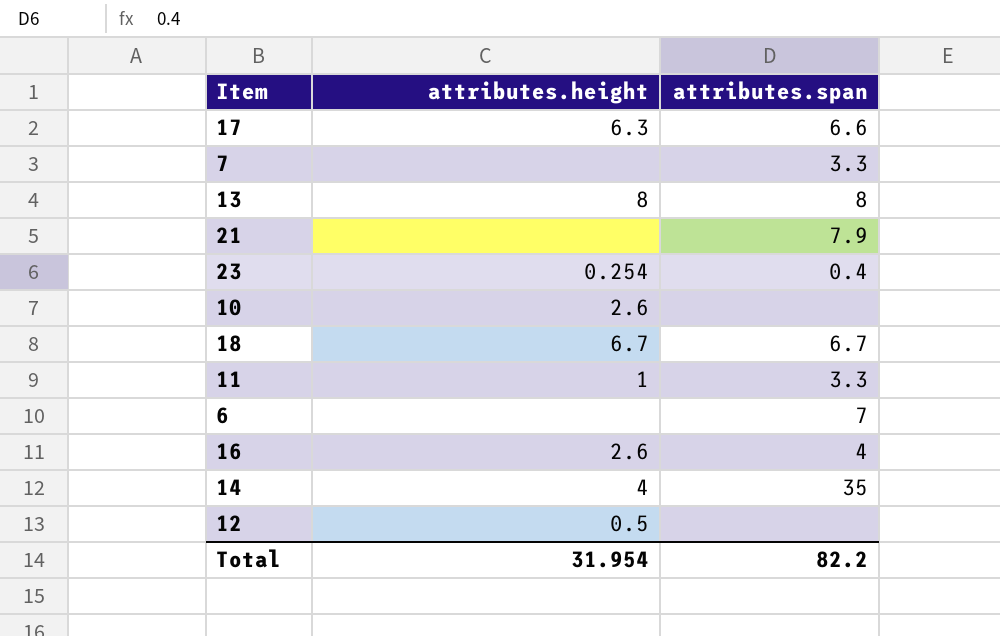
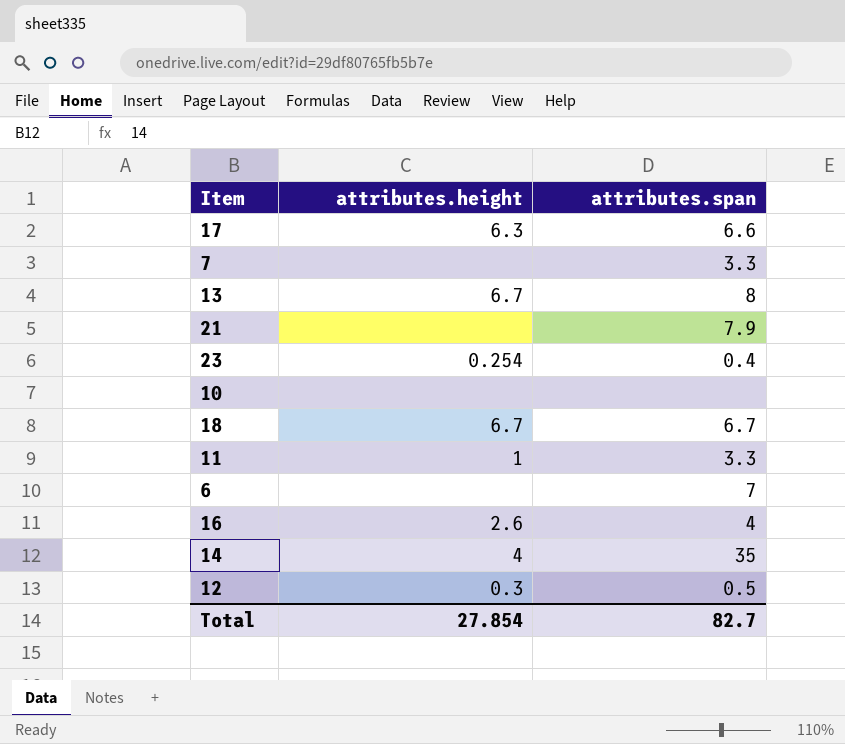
13 | attributes.height: 8 -> 6.7
10 | attributes.height: 2.6 -> none
12 | attributes.height: 0.5 -> 0.3
12 | attributes.span: none -> 0.5
Total | attributes.height: 31.954 -> 27.854
Total | attributes.span: 82.2 -> 82.7

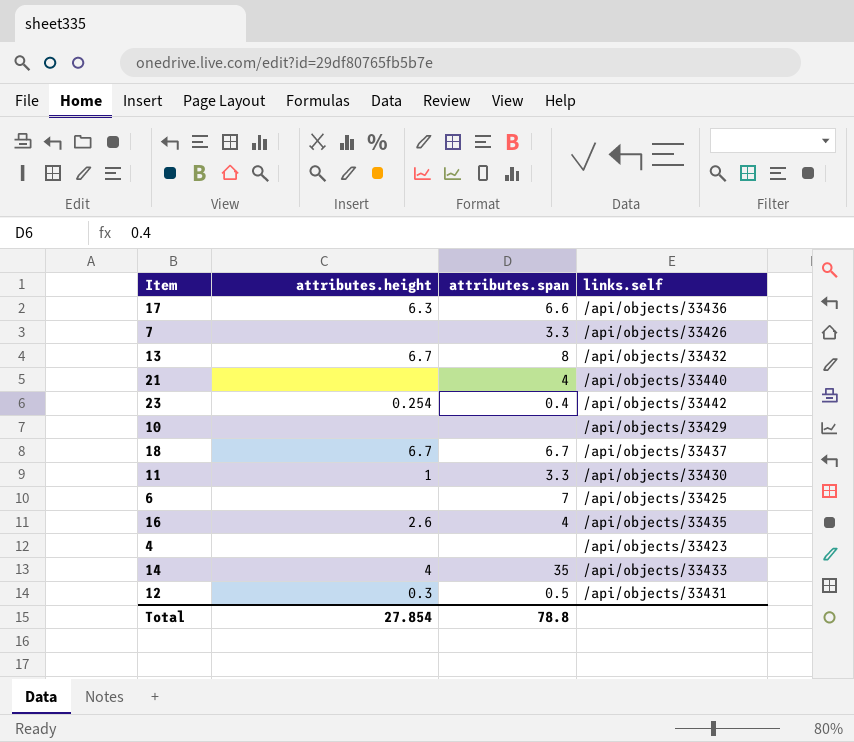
column links.self | position: none -> 4
21 | attributes.span: 7.9 -> 4
row 4: none -> none | none | /api/objects/33423
Total | attributes.span: 82.7 -> 78.8

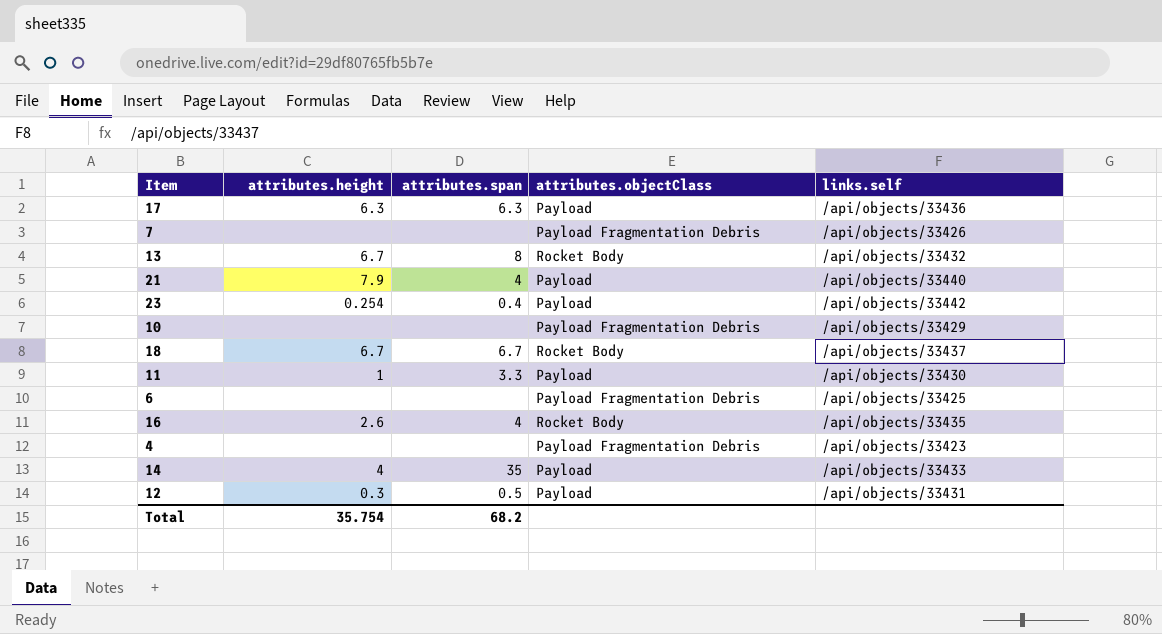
column attributes.objectClass | position: none -> 4
17 | attributes.span: 6.6 -> 6.3
7 | attributes.span: 3.3 -> none
21 | attributes.height: none -> 7.9
6 | attributes.span: 7 -> none
Total | attributes.height: 27.854 -> 35.754
Total | attributes.span: 78.8 -> 68.2

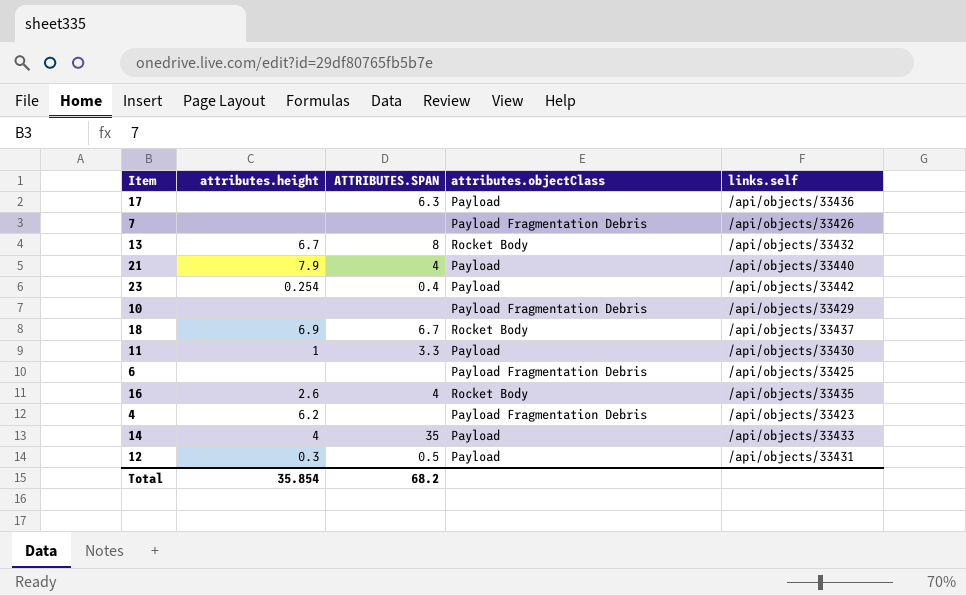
column name: attributes.span -> ATTRIBUTES.SPAN
17 | attributes.height: 6.3 -> none
18 | attributes.height: 6.7 -> 6.9
4 | attributes.height: none -> 6.2
Total | attributes.height: 35.754 -> 35.854

